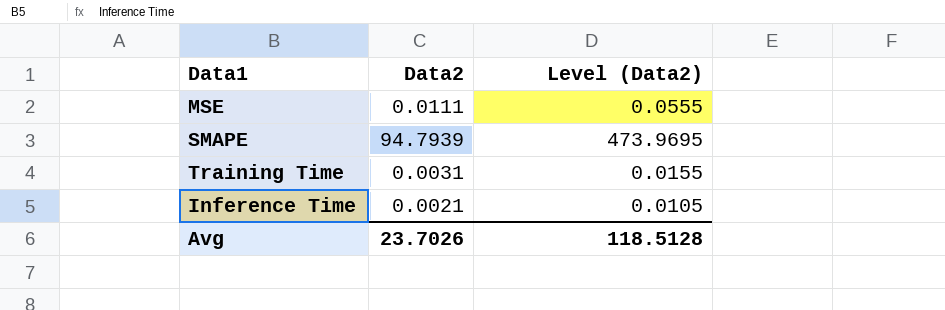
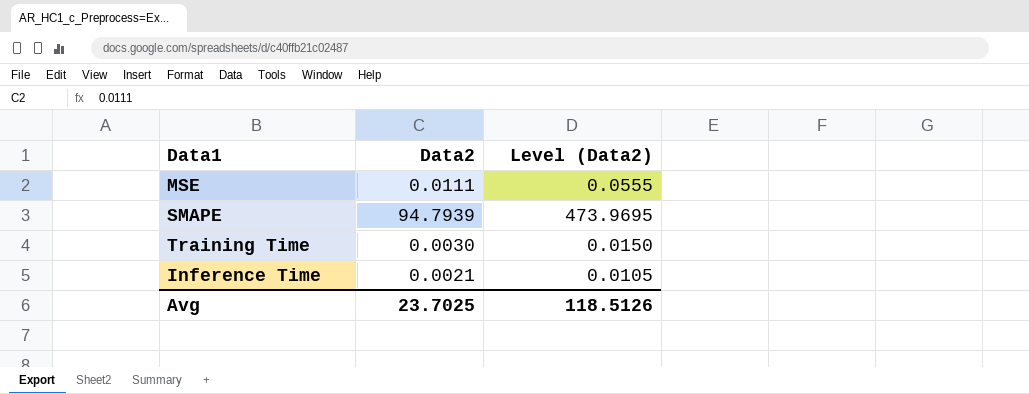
Training Time | Data2: 0.0031 -> 0.0030
Training Time | Level (Data2): 0.0155 -> 0.0150
Avg | Data2: 23.7026 -> 23.7025
Avg | Level (Data2): 118.5128 -> 118.5126

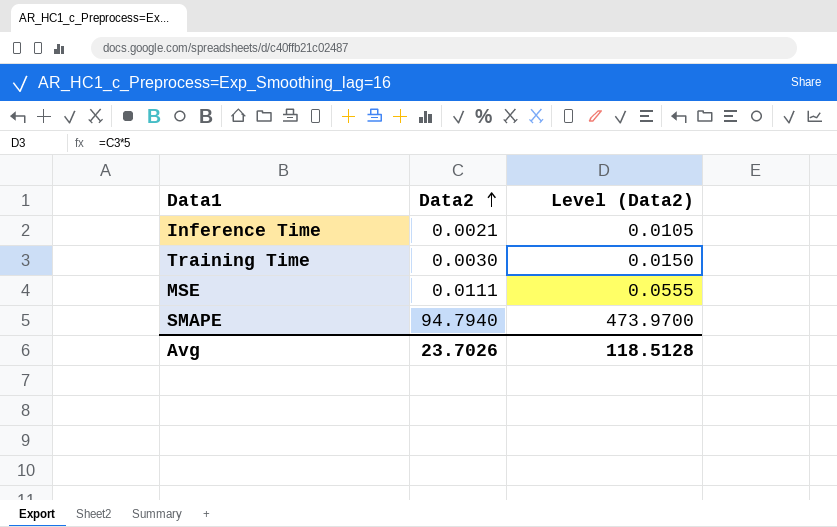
row order: none -> Data2 ascending
SMAPE | Data2: 94.7939 -> 94.7940
SMAPE | Level (Data2): 473.9695 -> 473.9700
Avg | Data2: 23.7025 -> 23.7026
Avg | Level (Data2): 118.5126 -> 118.5128

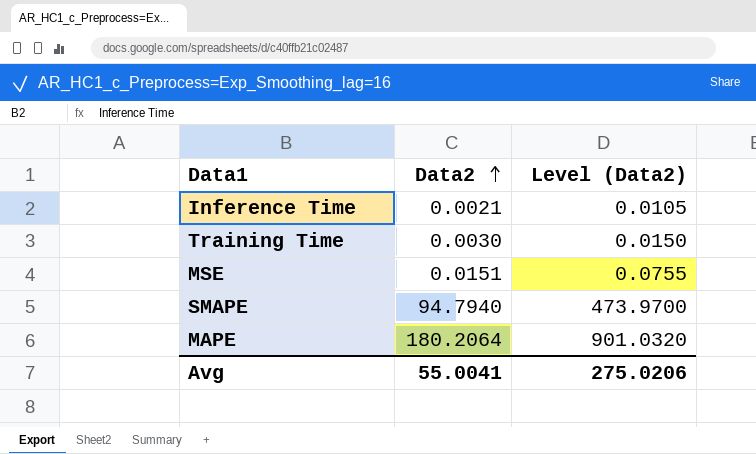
MSE | Data2: 0.0111 -> 0.0151
MSE | Level (Data2): 0.0555 -> 0.0755
row MAPE: none -> 180.2064 | 901.0320
Avg | Data2: 23.7026 -> 55.0041
Avg | Level (Data2): 118.5128 -> 275.0206

